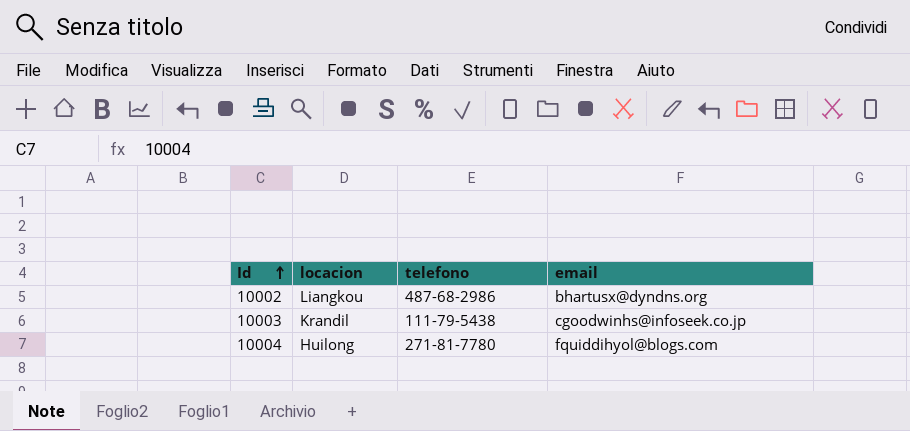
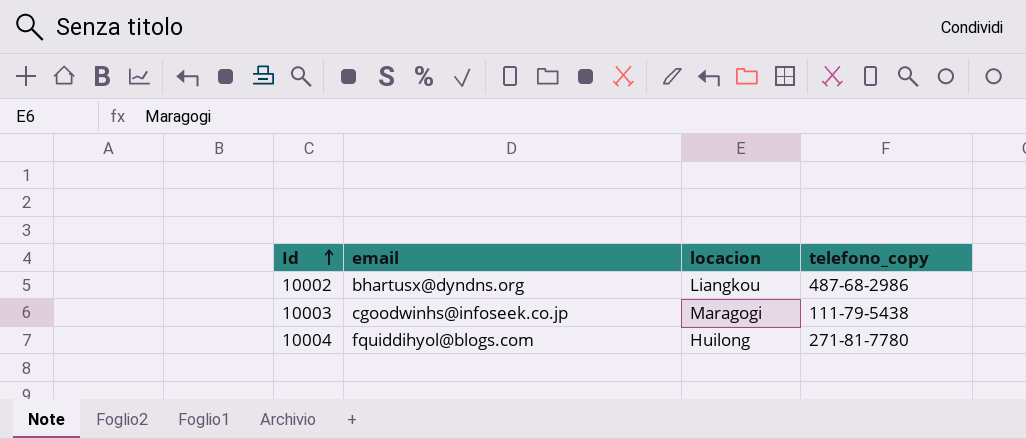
column email | position: 4 -> 2
column name: telefono -> telefono_copy
10003 | locacion: Krandil -> Maragogi

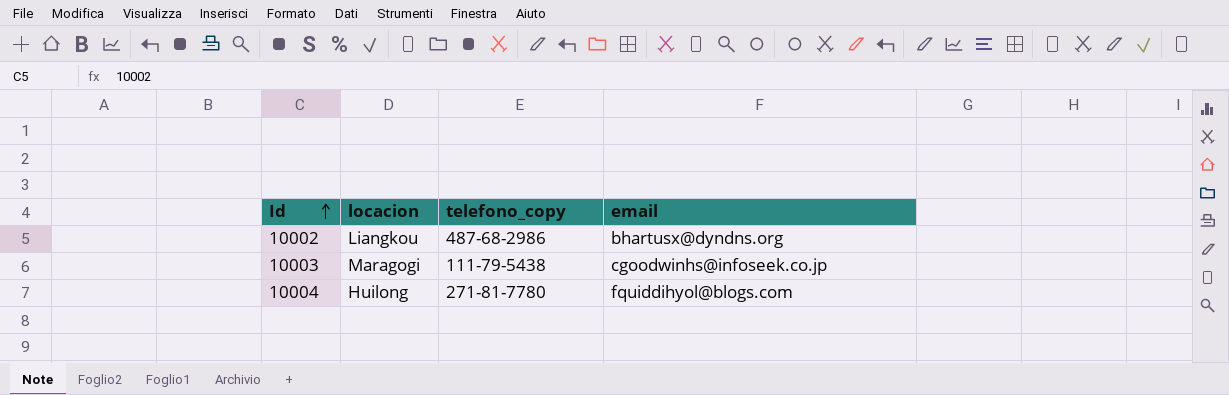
column email | position: 2 -> 4

